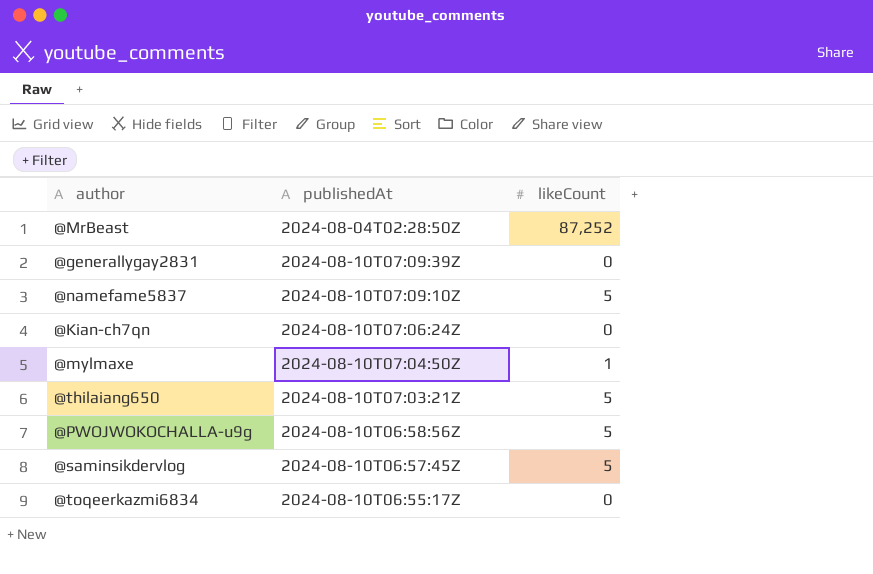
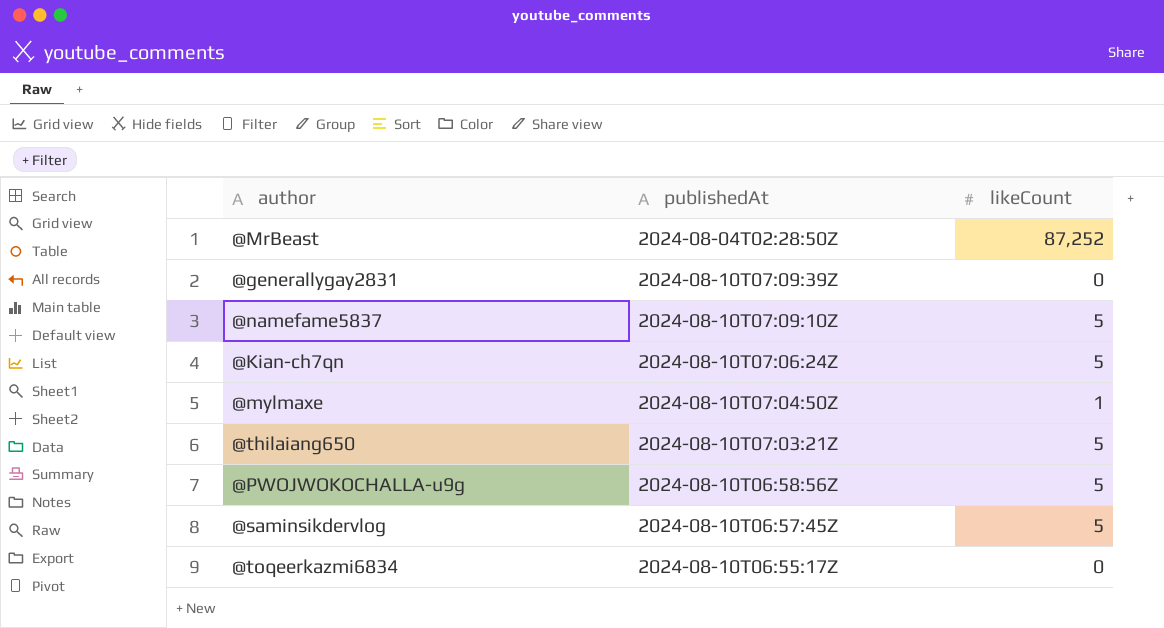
@Kian-ch7qn | likeCount: 0 -> 5

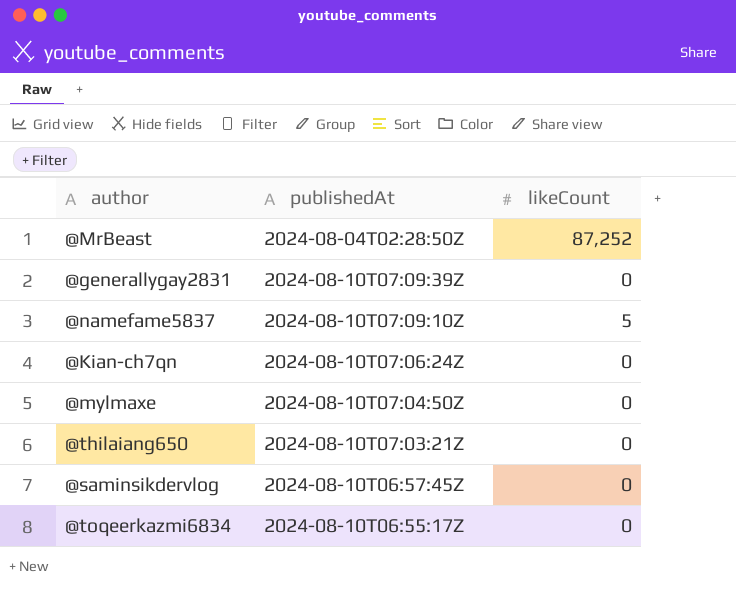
row @PWOJWOKOCHALLA-u9g: 2024-08-10T06:58:56Z | 5 -> none
@Kian-ch7qn | likeCount: 5 -> 0
@mylmaxe | likeCount: 1 -> 0
@thilaiang650 | likeCount: 5 -> 0
@saminsikdervlog | likeCount: 5 -> 0

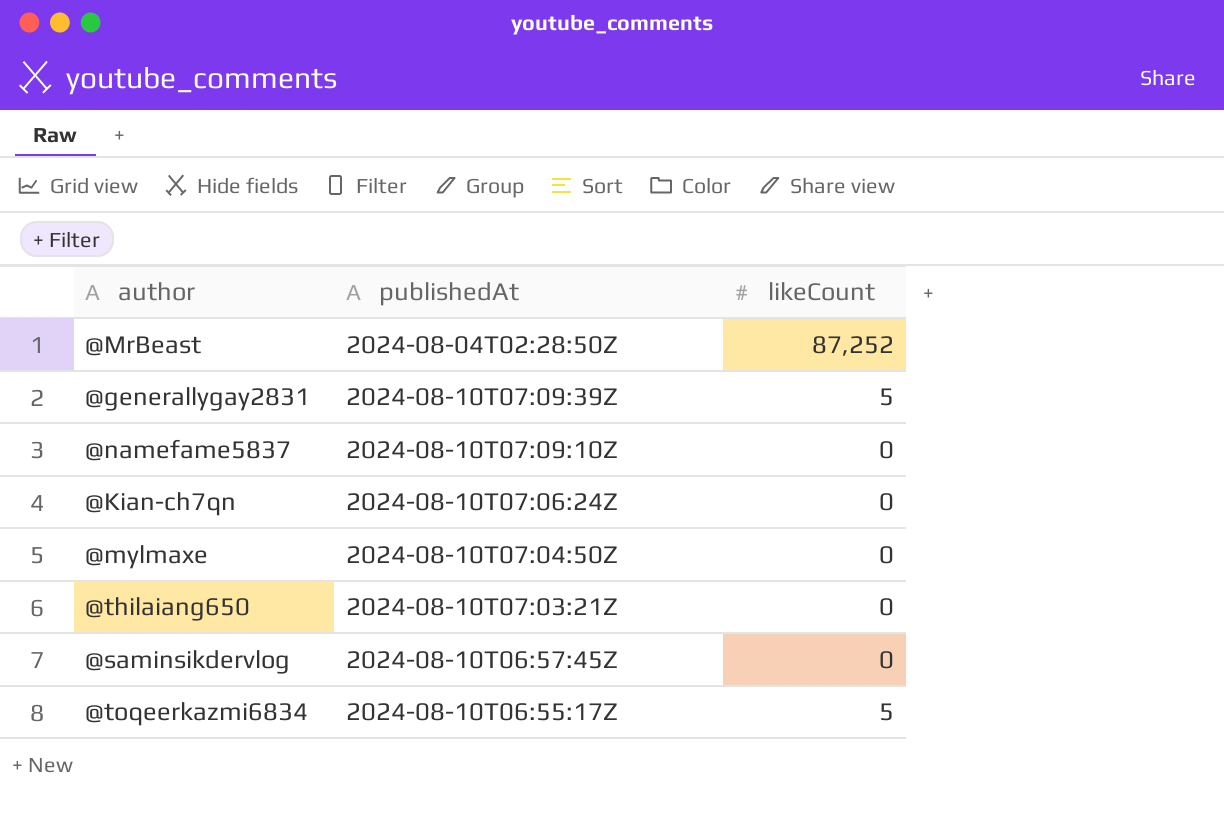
@generallygay2831 | likeCount: 0 -> 5
@namefame5837 | likeCount: 5 -> 0
@toqeerkazmi6834 | likeCount: 0 -> 5

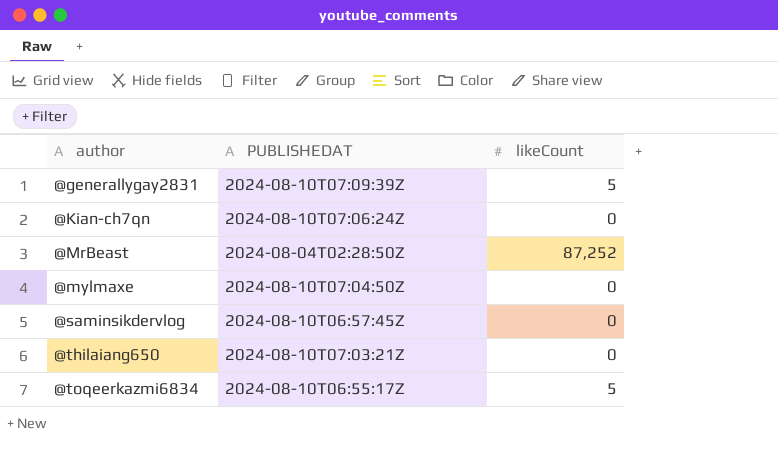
row order: none -> author ascending
column name: publishedAt -> PUBLISHEDAT
row @namefame5837: 2024-08-10T07:09:10Z | 0 -> none

